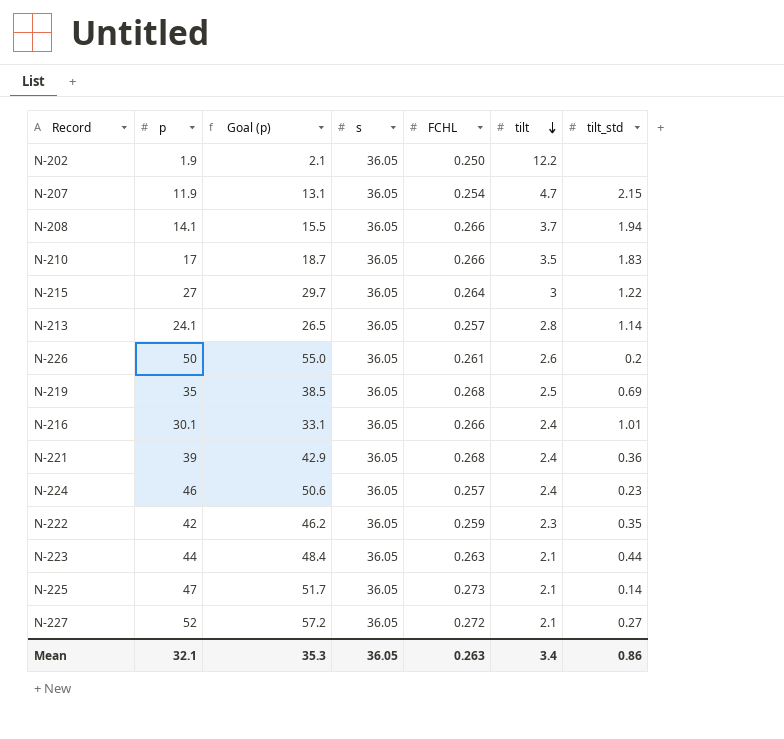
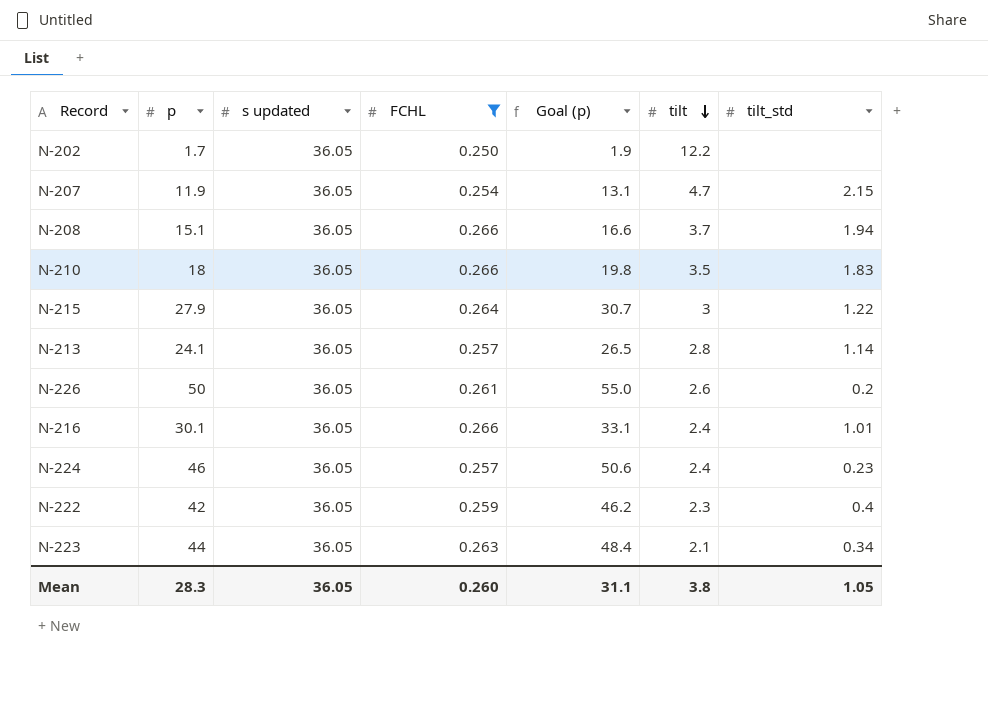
filter: none -> FCHL <= 0.266
column name: s -> s updated
column Goal (p) | position: 3 -> 5
N-202 | p: 1.9 -> 1.7
N-202 | Goal (p): 2.1 -> 1.9
N-208 | p: 14.1 -> 15.1
N-208 | Goal (p): 15.5 -> 16.6
N-210 | p: 17 -> 18
N-210 | Goal (p): 18.7 -> 19.8
N-215 | p: 27 -> 27.9
N-215 | Goal (p): 29.7 -> 30.7
N-222 | tilt_std: 0.35 -> 0.4
N-223 | tilt_std: 0.44 -> 0.34
Mean | p: 32.1 -> 28.3
Mean | FCHL: 0.263 -> 0.260
Mean | Goal (p): 35.3 -> 31.1
Mean | tilt: 3.4 -> 3.8
Mean | tilt_std: 0.86 -> 1.05

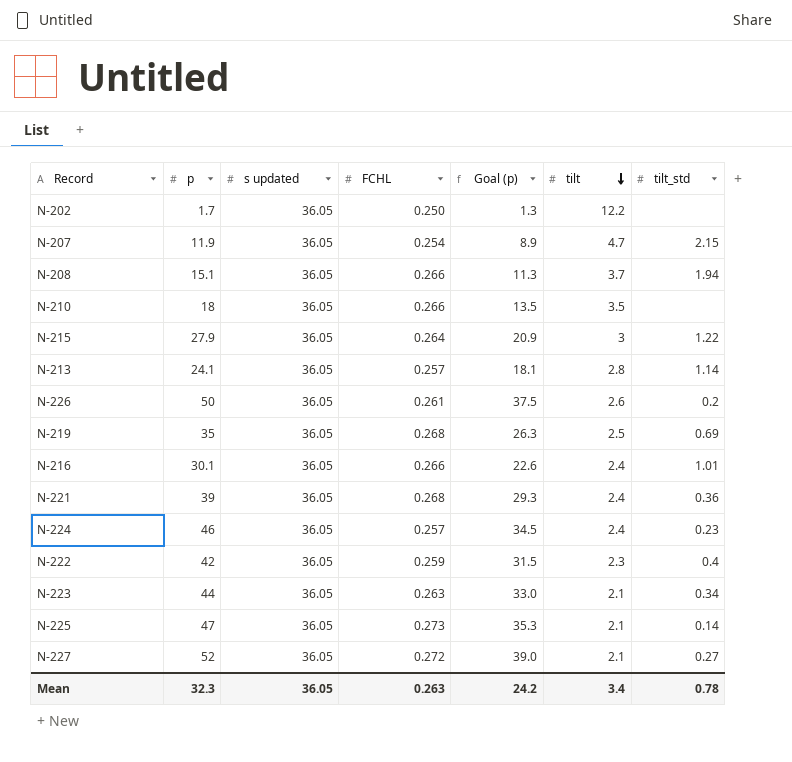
filter: FCHL <= 0.266 -> none
column Goal (p) | formula: [p] * 1.1 -> [p] * 0.75
N-210 | tilt_std: 1.83 -> none
Mean | p: 28.3 -> 32.3
Mean | FCHL: 0.260 -> 0.263
Mean | Goal (p): 31.1 -> 24.2
Mean | tilt: 3.8 -> 3.4
Mean | tilt_std: 1.05 -> 0.78

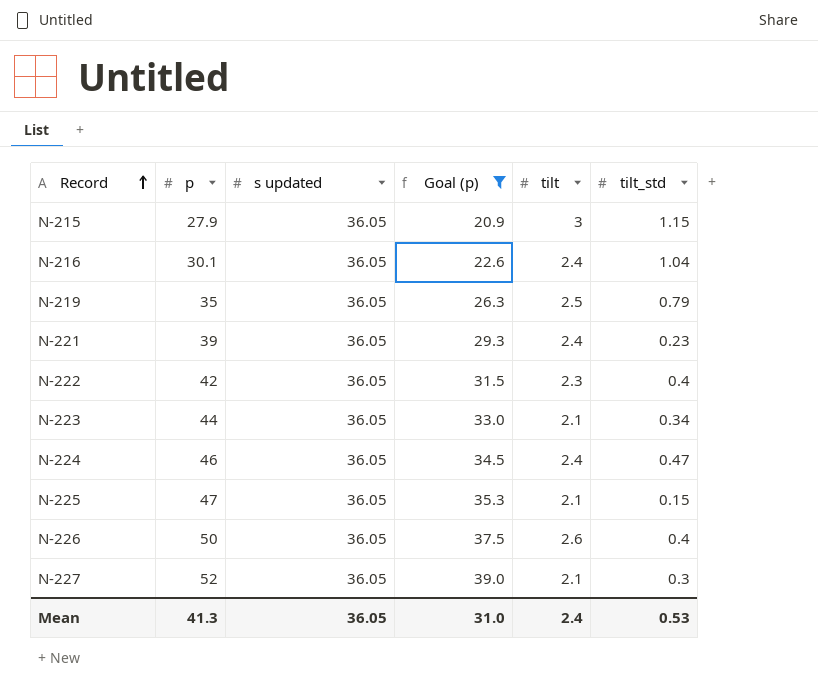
filter: none -> Goal (p) >= 20.9
row order: tilt descending -> Record ascending
column FCHL | position: 4 -> none
N-215 | tilt_std: 1.22 -> 1.15
N-216 | tilt_std: 1.01 -> 1.04
N-219 | tilt_std: 0.69 -> 0.79
N-221 | tilt_std: 0.36 -> 0.23
N-224 | tilt_std: 0.23 -> 0.47
N-225 | tilt_std: 0.14 -> 0.15
N-226 | tilt_std: 0.2 -> 0.4
N-227 | tilt_std: 0.27 -> 0.3
Mean | p: 32.3 -> 41.3
Mean | Goal (p): 24.2 -> 31.0
Mean | tilt: 3.4 -> 2.4
Mean | tilt_std: 0.78 -> 0.53

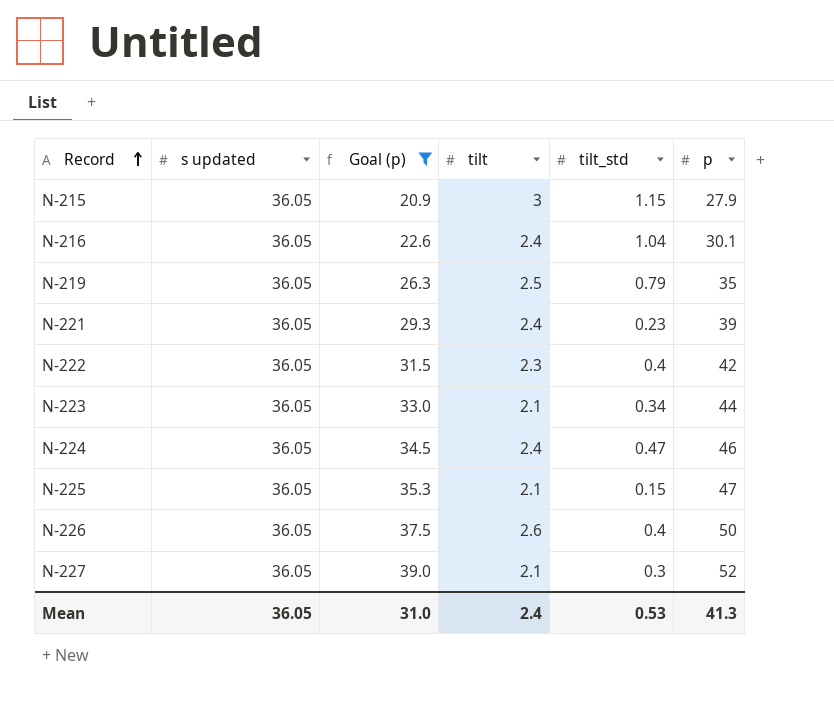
column p | position: 2 -> 6

